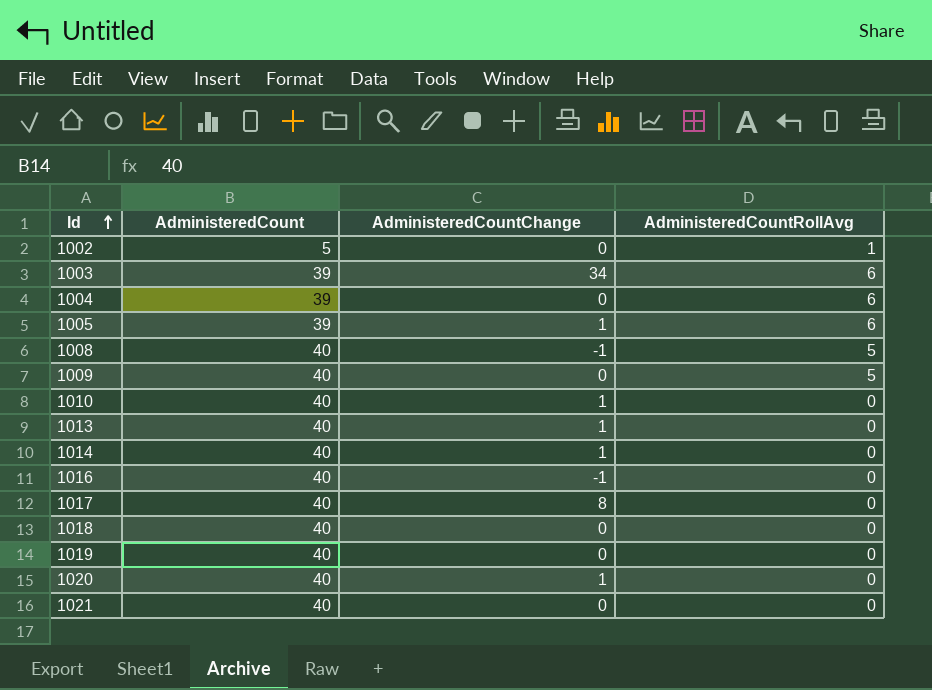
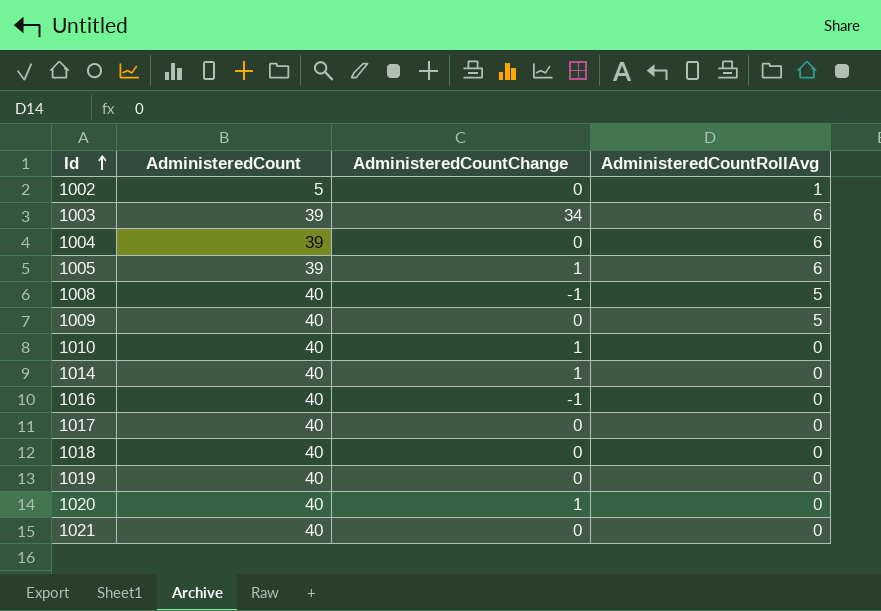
row 1013: 40 | 1 | 0 -> none
1017 | AdministeredCountChange: 8 -> 0

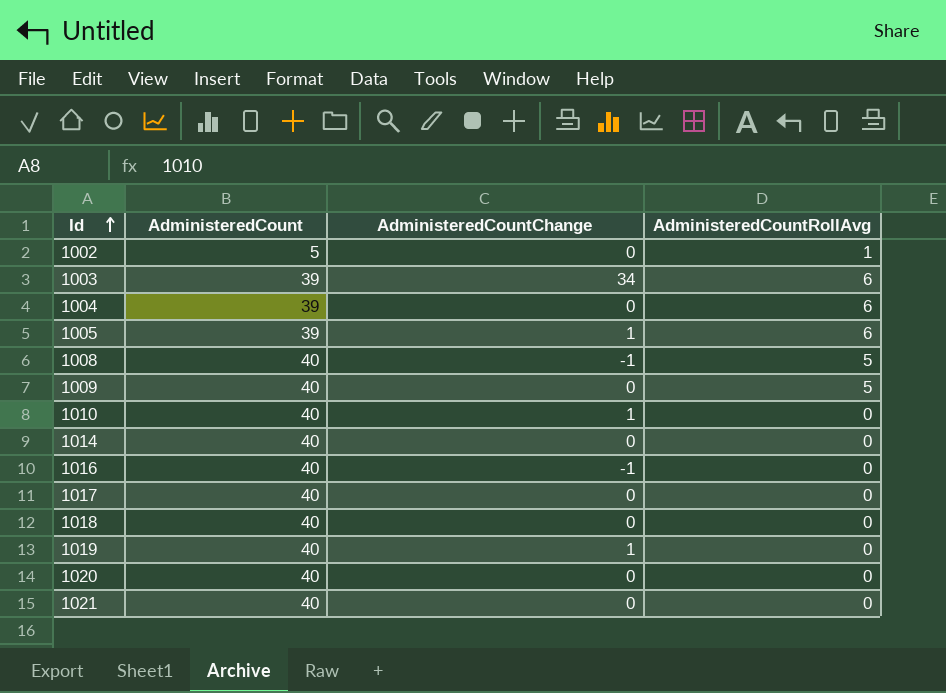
1014 | AdministeredCountChange: 1 -> 0
1019 | AdministeredCountChange: 0 -> 1
1020 | AdministeredCountChange: 1 -> 0

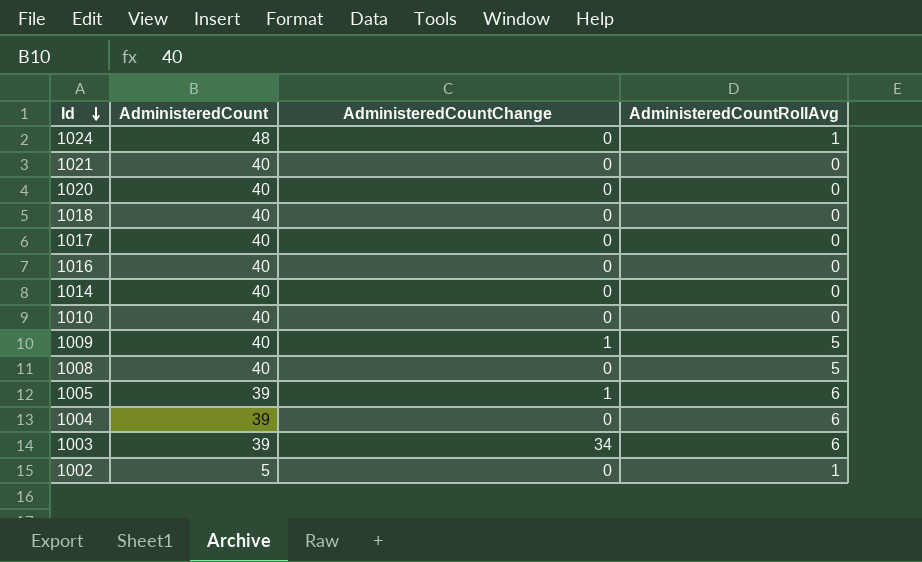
row order: Id ascending -> Id descending
row 1019: 40 | 1 | 0 -> none
row 1024: none -> 48 | 0 | 1
1016 | AdministeredCountChange: -1 -> 0
1010 | AdministeredCountChange: 1 -> 0
1009 | AdministeredCountChange: 0 -> 1
1008 | AdministeredCountChange: -1 -> 0

